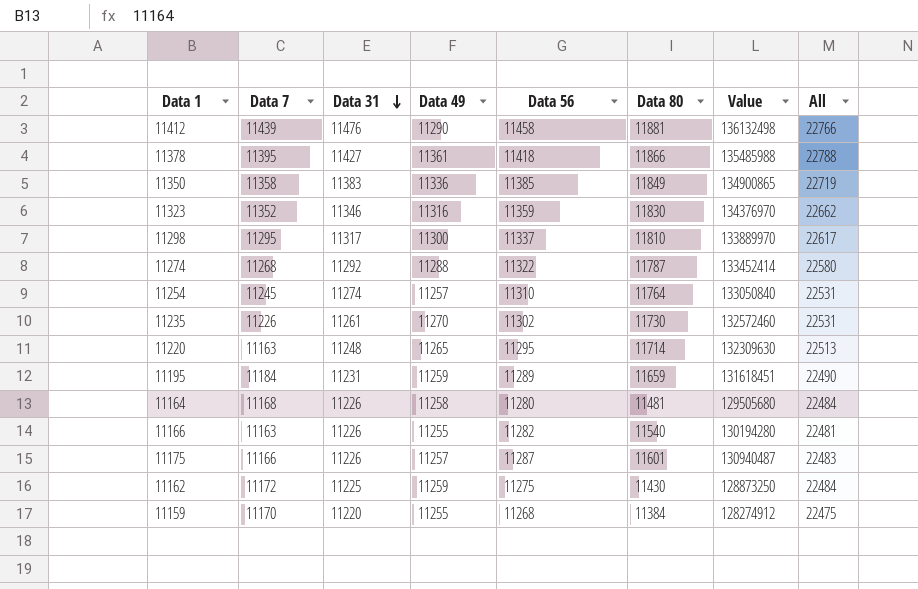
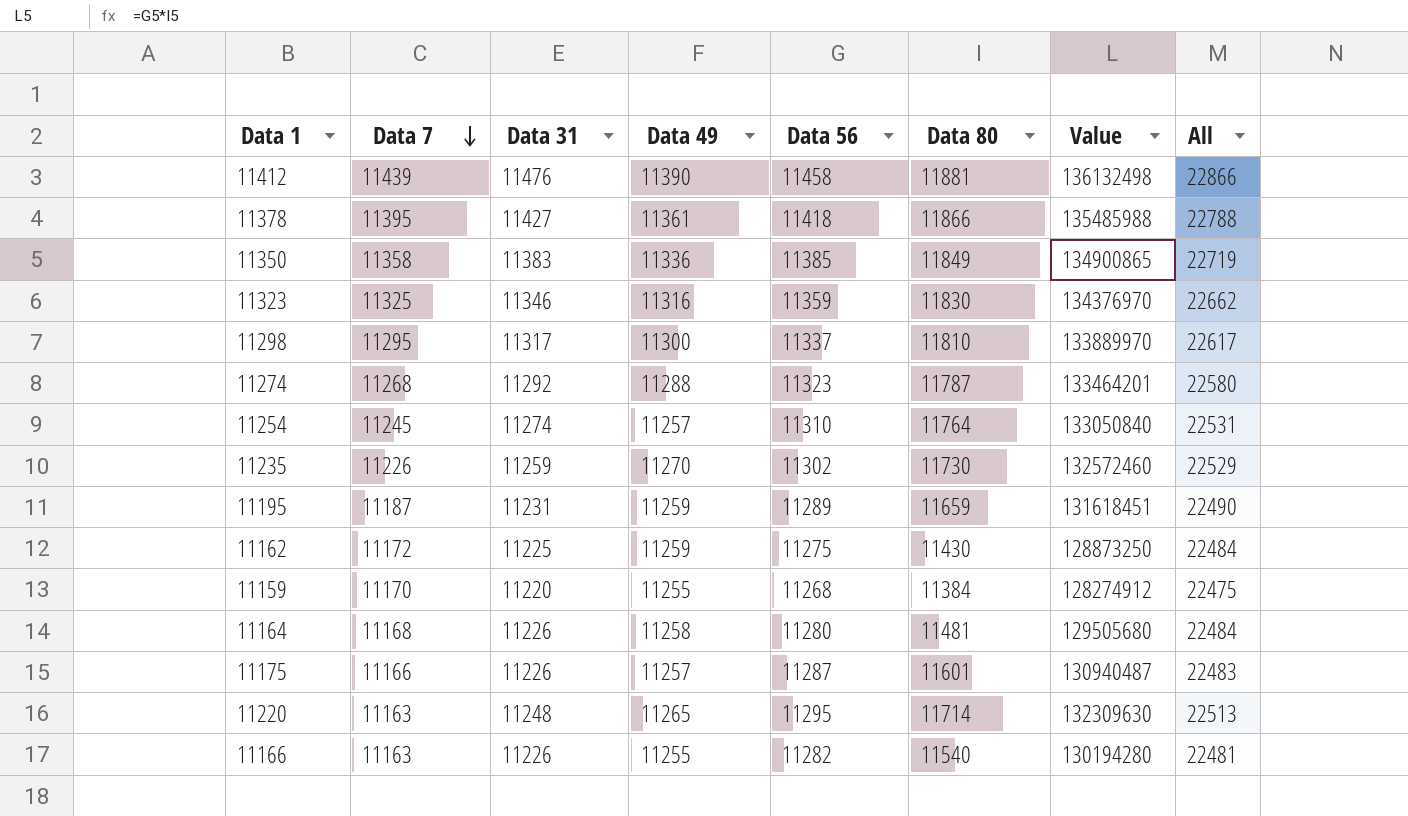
row order: Data 31 descending -> Data 7 descending
11412 | Data 49: 11290 -> 11390
11412 | All: 22766 -> 22866
11323 | Data 7: 11352 -> 11325
11274 | Data 56: 11322 -> 11323
11274 | Value: 133452414 -> 133464201
11235 | Data 31: 11261 -> 11259
11235 | All: 22531 -> 22529
11195 | Data 7: 11184 -> 11187

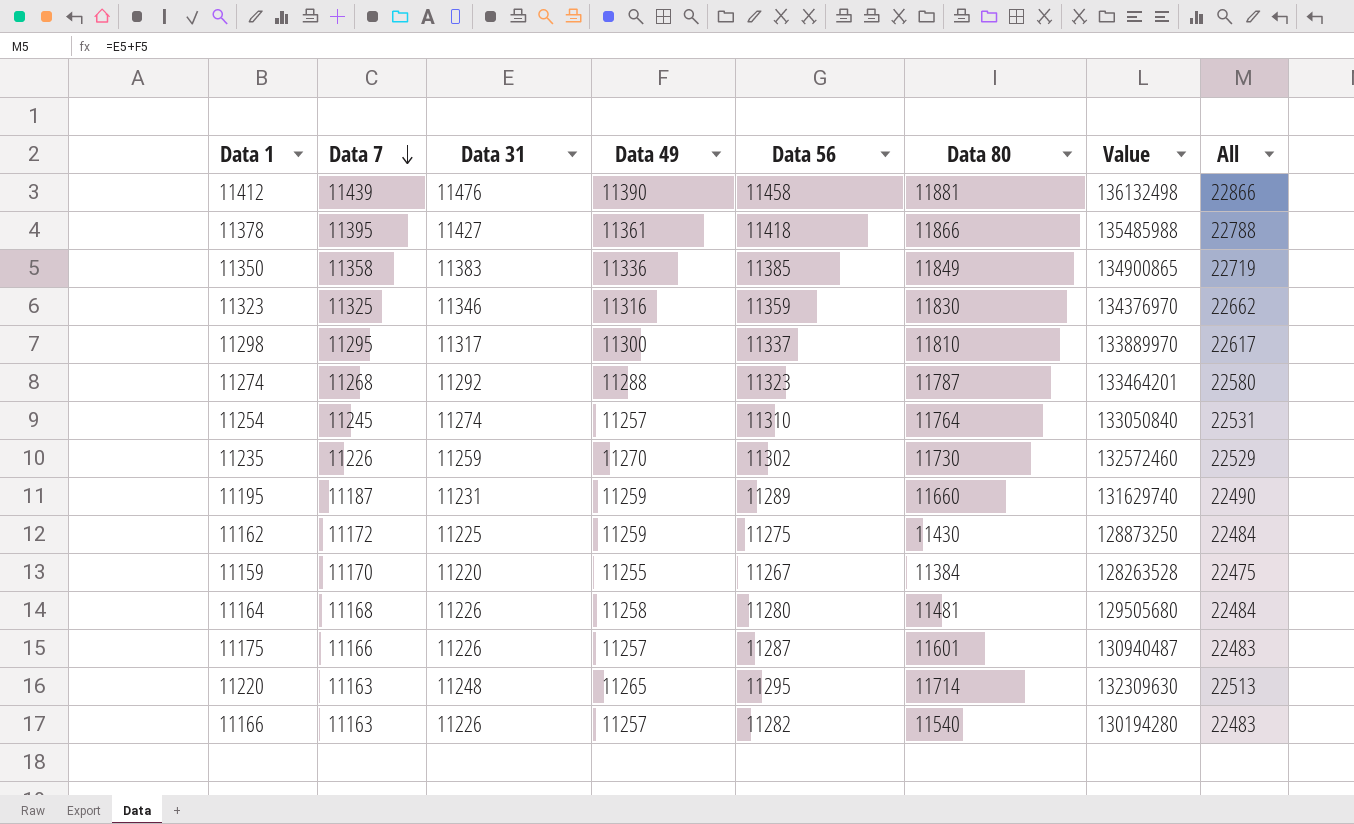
11195 | Data 80: 11659 -> 11660
11195 | Value: 131618451 -> 131629740
11159 | Data 56: 11268 -> 11267
11159 | Value: 128274912 -> 128263528
11166 | Data 49: 11255 -> 11257
11166 | All: 22481 -> 22483

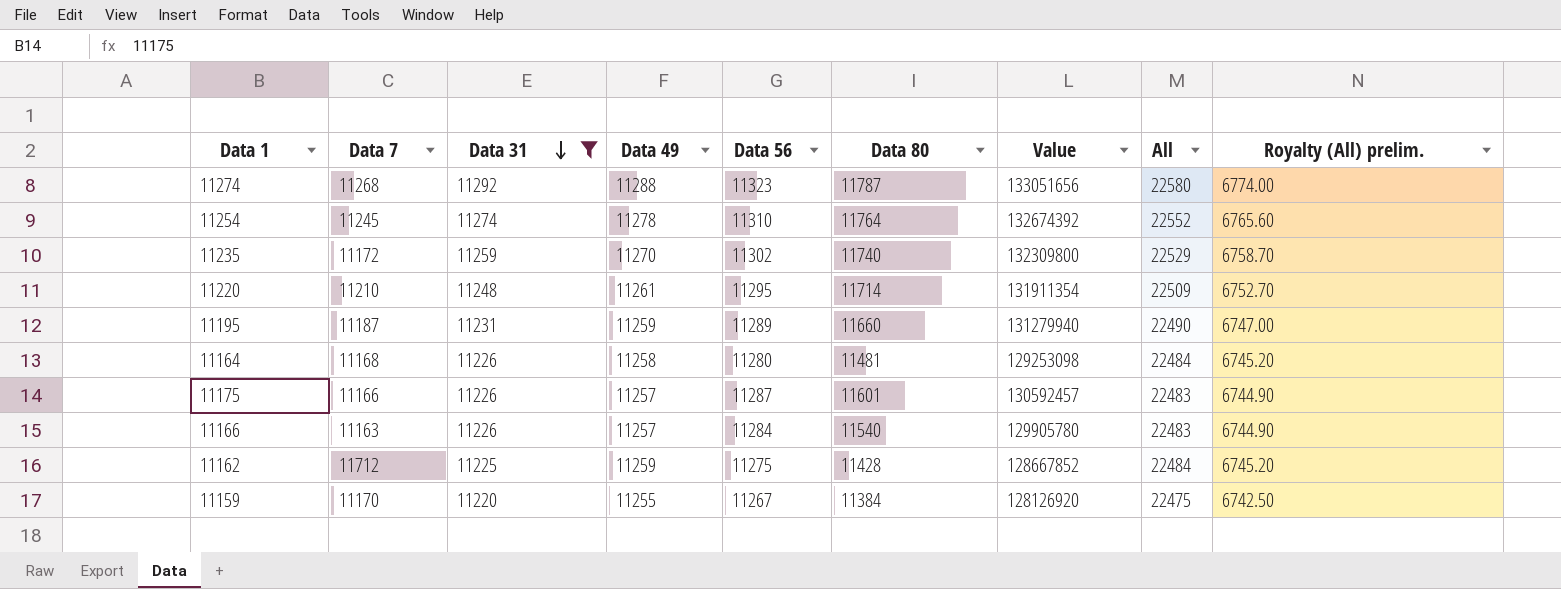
filter: none -> Data 31 <= 11292
row order: Data 7 descending -> Data 31 descending
column Value | formula: [Data 56] * [Data 80] -> [Data 49] * [Data 80]
column Royalty (All) prelim. | formula: none -> [All] * 0.3
11254 | Data 49: 11257 -> 11278
11254 | All: 22531 -> 22552
11235 | Data 7: 11226 -> 11172
11235 | Data 80: 11730 -> 11740
11220 | Data 7: 11163 -> 11210
11220 | Data 49: 11265 -> 11261
11220 | All: 22513 -> 22509
11166 | Data 56: 11282 -> 11284
11162 | Data 7: 11172 -> 11712
11162 | Data 80: 11430 -> 11428

